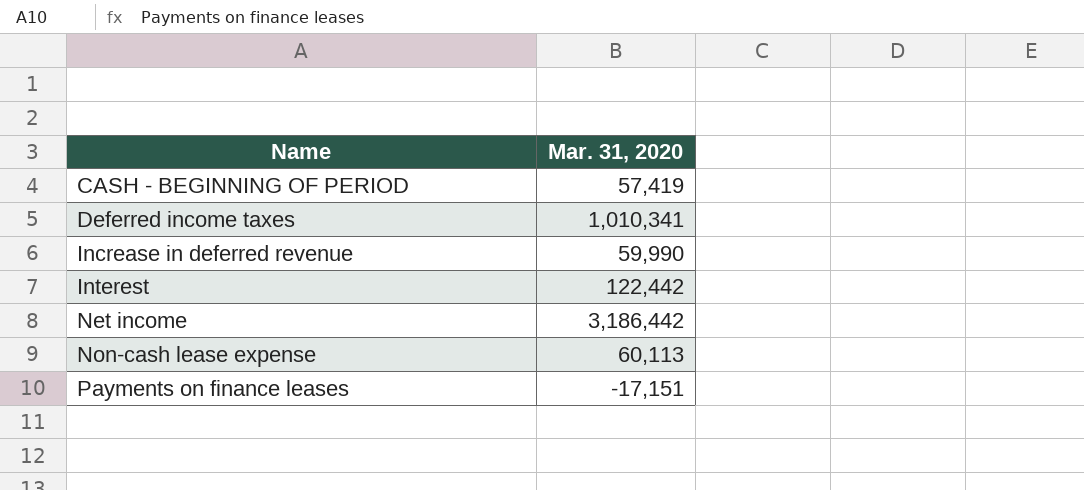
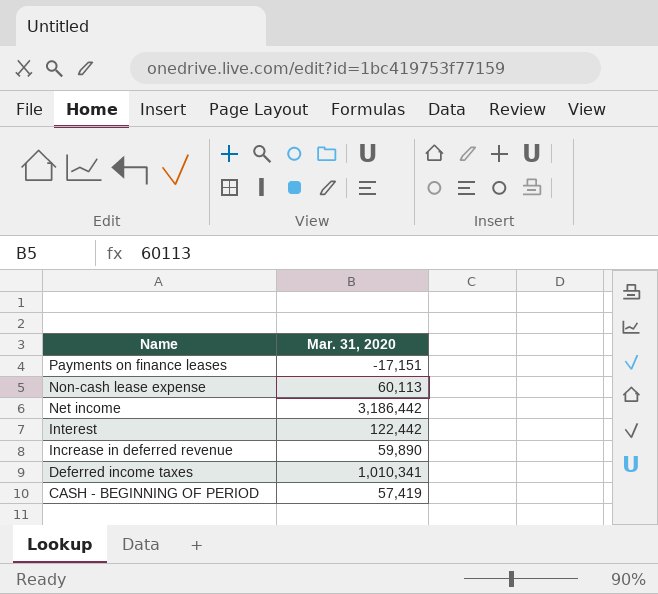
row order: Name ascending -> Name descending
Increase in deferred revenue | Mar. 31, 2020: 59,990 -> 59,890

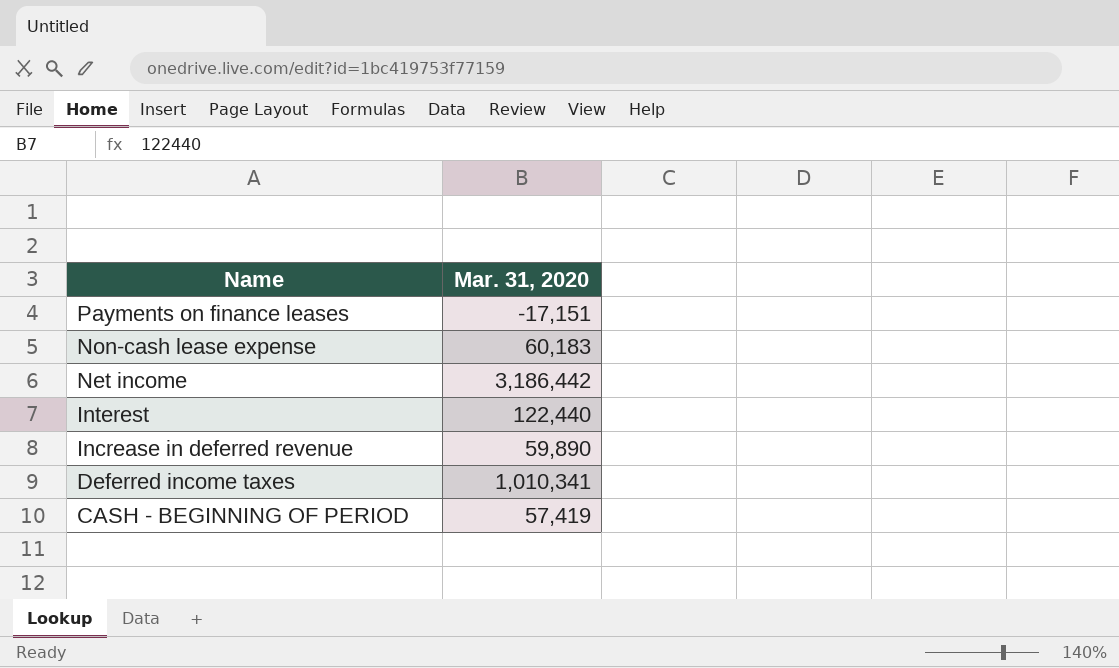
Non-cash lease expense | Mar. 31, 2020: 60,113 -> 60,183
Interest | Mar. 31, 2020: 122,442 -> 122,440

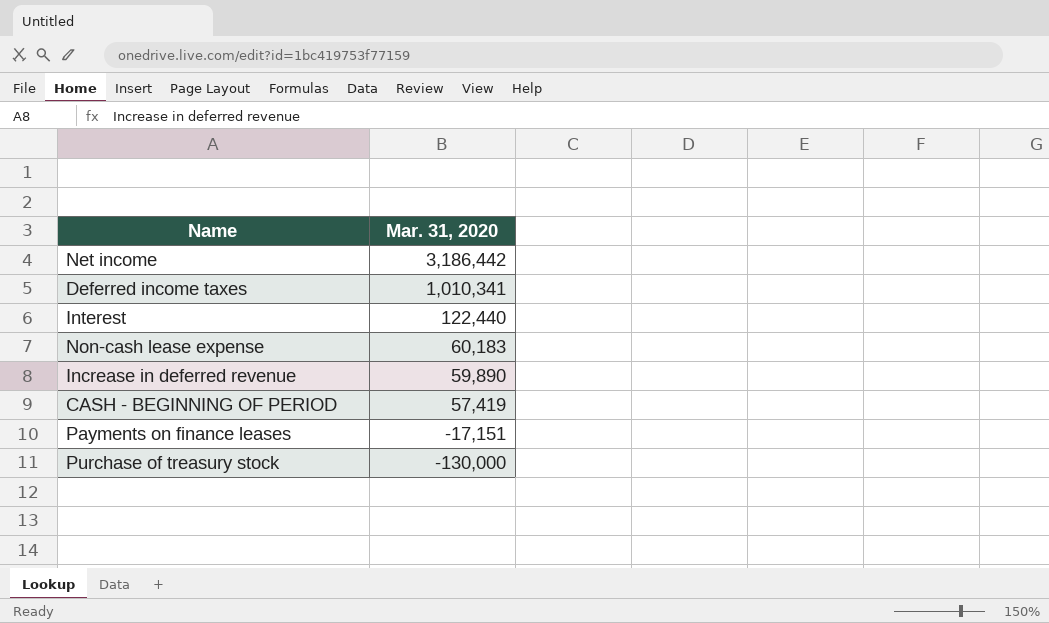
row order: Name descending -> Mar. 31, 2020 descending
row Purchase of treasury stock: none -> -130,000

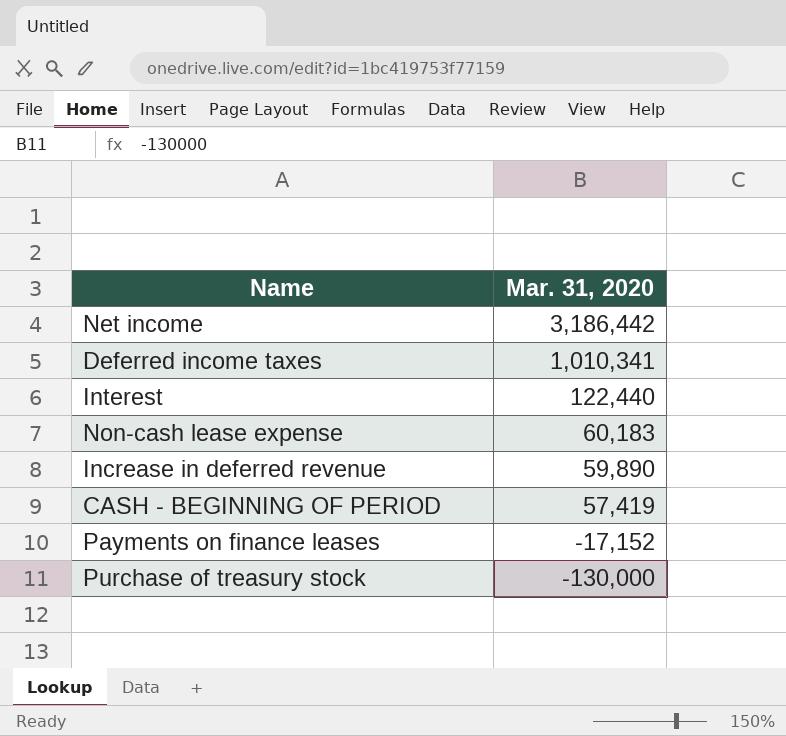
Payments on finance leases | Mar. 31, 2020: -17,151 -> -17,152

